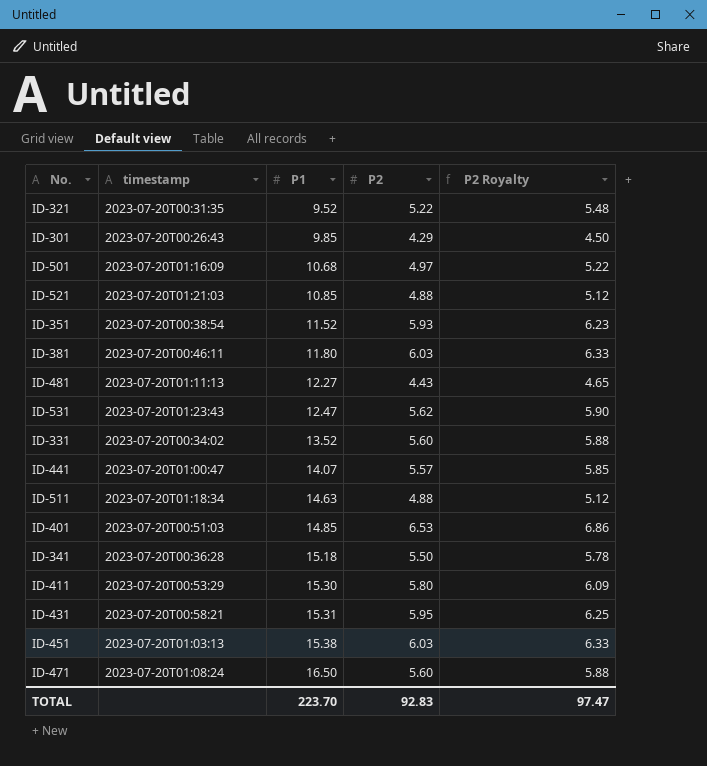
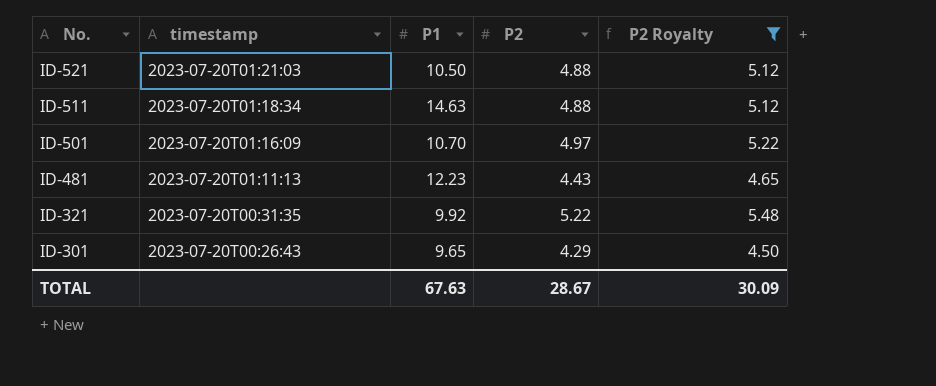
filter: none -> P2 Royalty <= 5.48
row order: P1 ascending -> No. descending
ID-521 | P1: 10.85 -> 10.50
ID-501 | P1: 10.68 -> 10.70
ID-481 | P1: 12.27 -> 12.23
ID-321 | P1: 9.52 -> 9.92
ID-301 | P1: 9.85 -> 9.65
TOTAL | P1: 223.70 -> 67.63
TOTAL | P2: 92.83 -> 28.67
TOTAL | P2 Royalty: 97.47 -> 30.09

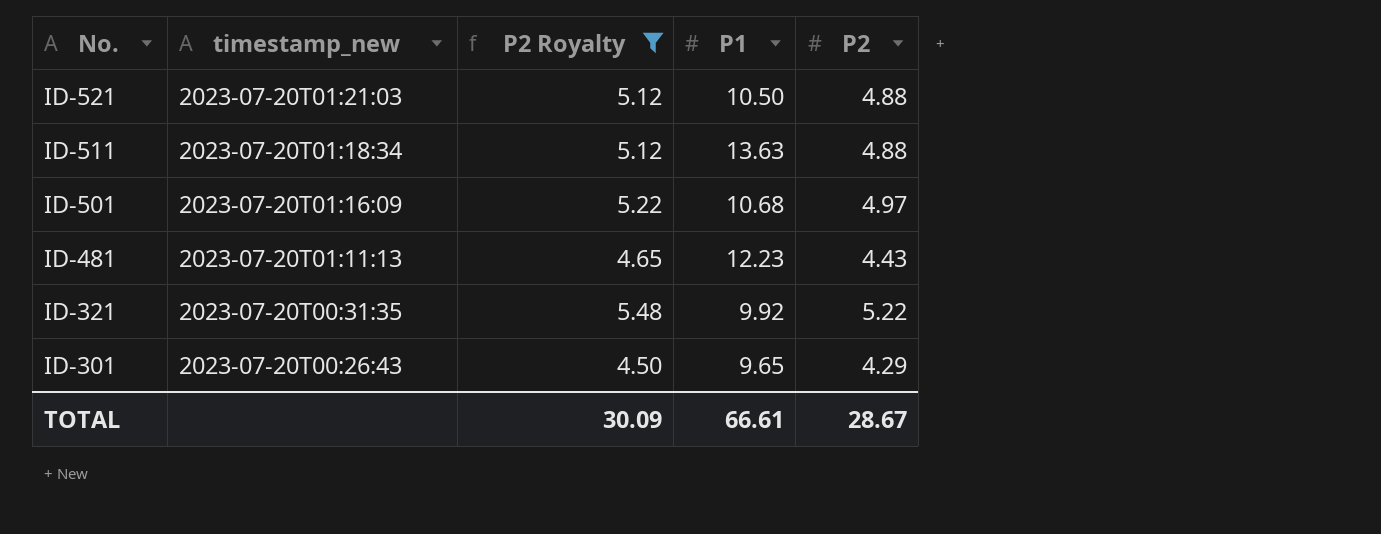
column name: timestamp -> timestamp_new
column P2 Royalty | position: 5 -> 3
ID-511 | P1: 14.63 -> 13.63
ID-501 | P1: 10.70 -> 10.68
TOTAL | P1: 67.63 -> 66.61

